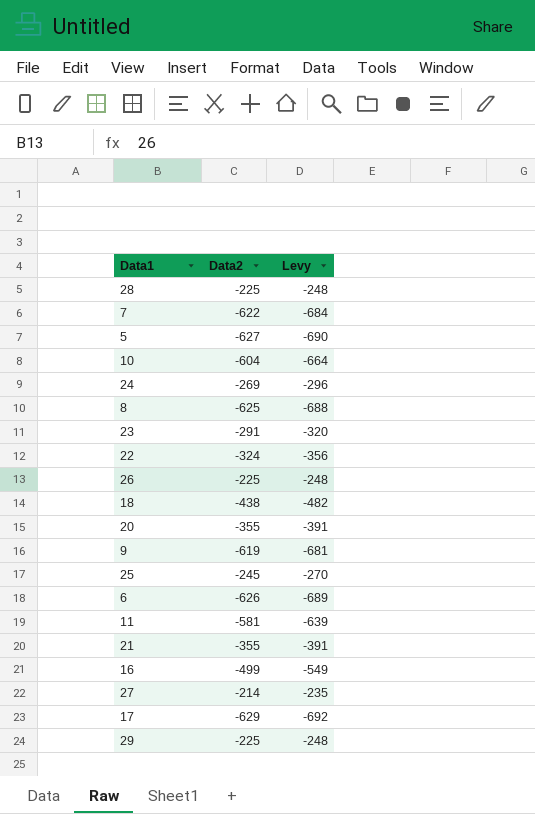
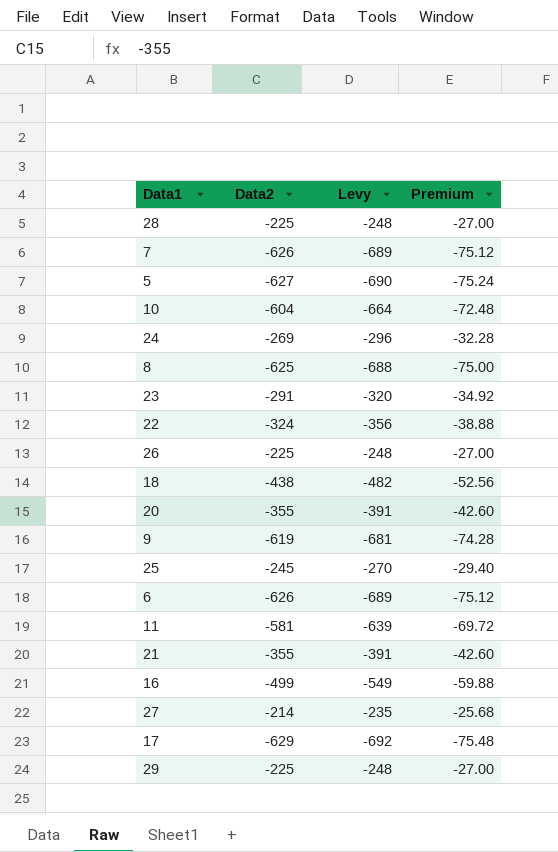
column Premium | formula: none -> [Data2] * 0.12
7 | Data2: -622 -> -626
7 | Levy: -684 -> -689

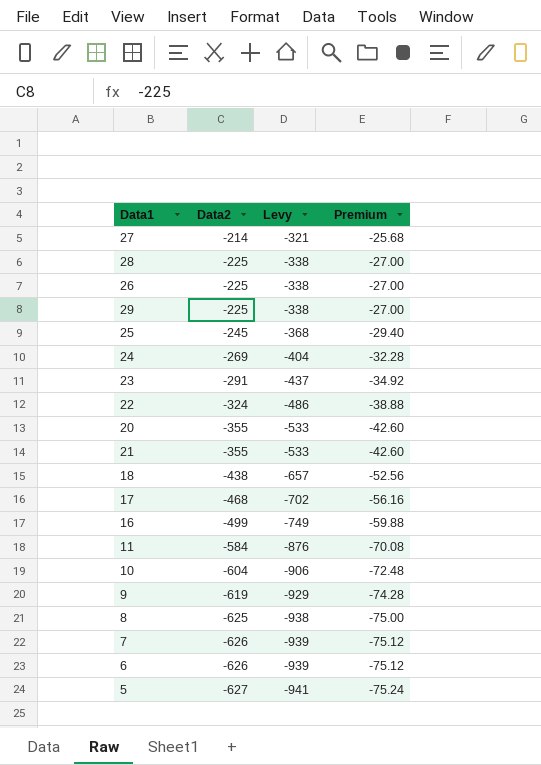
row order: none -> Data2 descending
column Levy | formula: [Data2] * 1.1 -> [Data2] * 1.5
17 | Data2: -629 -> -468
17 | Premium: -75.48 -> -56.16
11 | Data2: -581 -> -584
11 | Premium: -69.72 -> -70.08

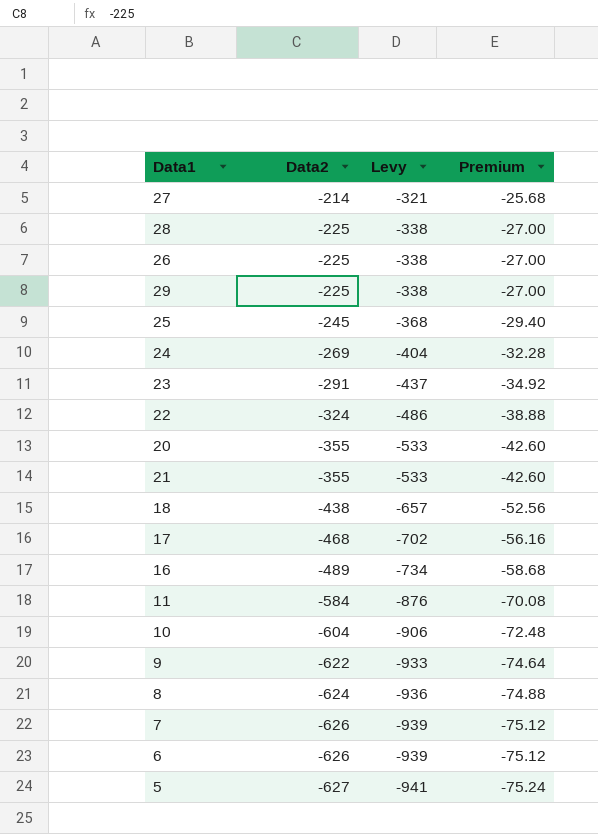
16 | Data2: -499 -> -489
16 | Levy: -749 -> -734
16 | Premium: -59.88 -> -58.68
9 | Data2: -619 -> -622
9 | Levy: -929 -> -933
9 | Premium: -74.28 -> -74.64
8 | Data2: -625 -> -624
8 | Levy: -938 -> -936
8 | Premium: -75.00 -> -74.88

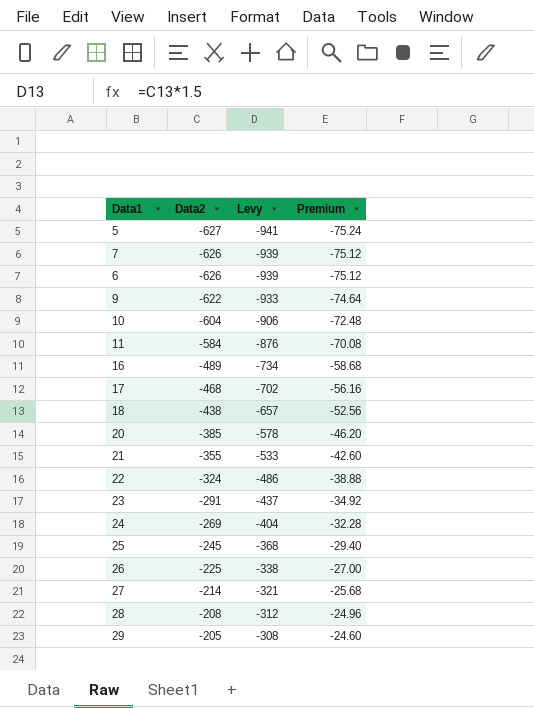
row order: Data2 descending -> Data2 ascending
row 8: -624 | -936 | -74.88 -> none
20 | Data2: -355 -> -385
20 | Levy: -533 -> -578
20 | Premium: -42.60 -> -46.20
28 | Data2: -225 -> -208
28 | Levy: -338 -> -312
28 | Premium: -27.00 -> -24.96
29 | Data2: -225 -> -205
29 | Levy: -338 -> -308
29 | Premium: -27.00 -> -24.60

